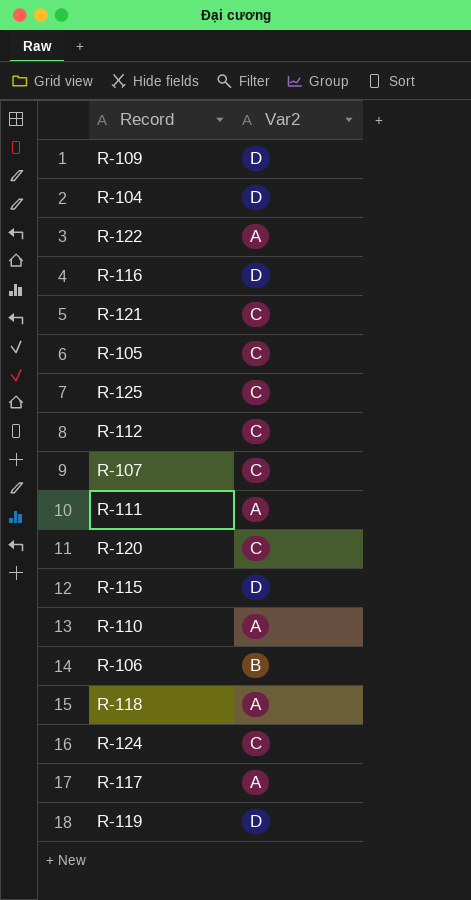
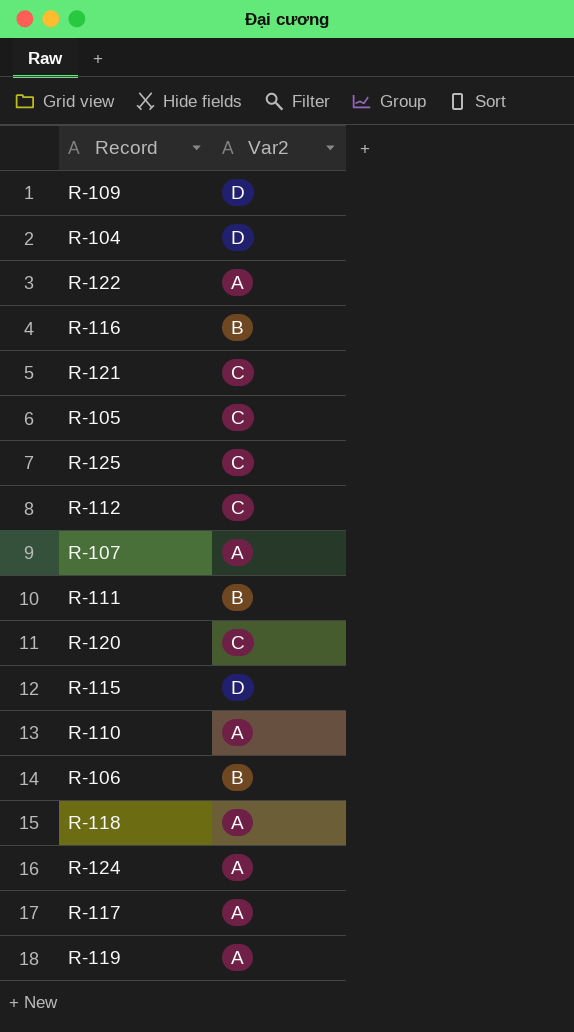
R-116 | Var2: D -> B
R-107 | Var2: C -> A
R-111 | Var2: A -> B
R-124 | Var2: C -> A
R-119 | Var2: D -> A

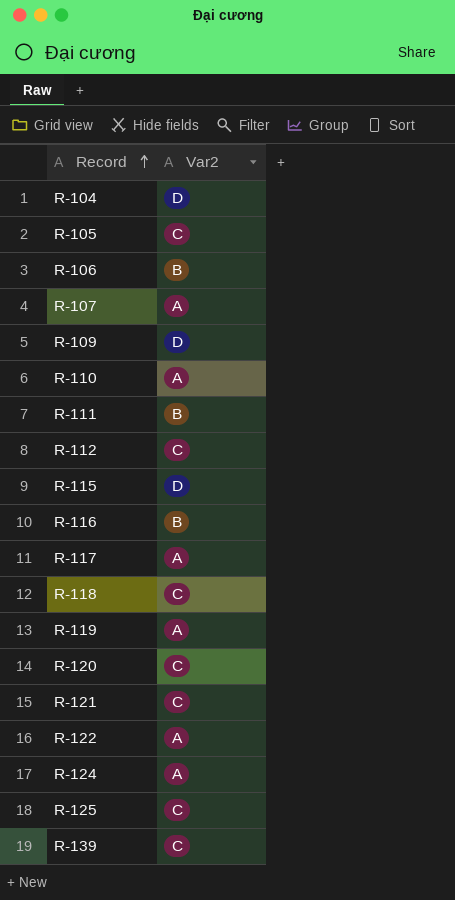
row order: none -> Record ascending
R-118 | Var2: A -> C
row R-139: none -> C

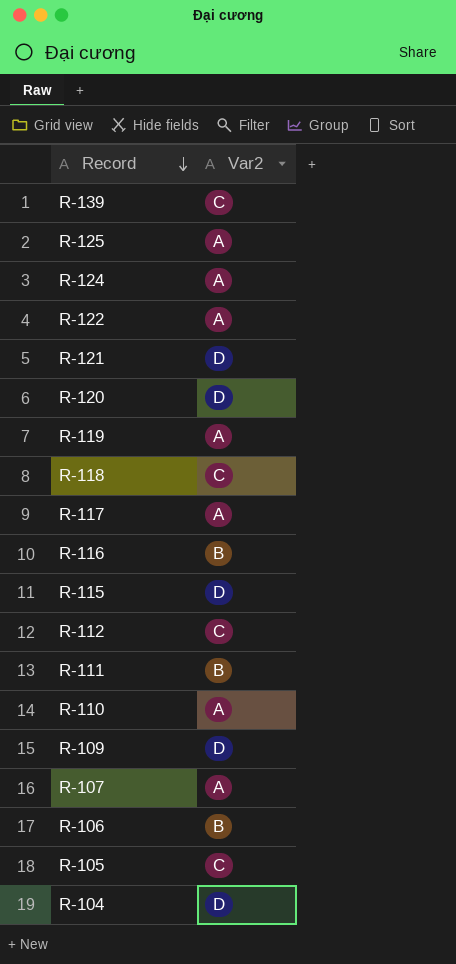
row order: Record ascending -> Record descending
R-125 | Var2: C -> A
R-121 | Var2: C -> D
R-120 | Var2: C -> D

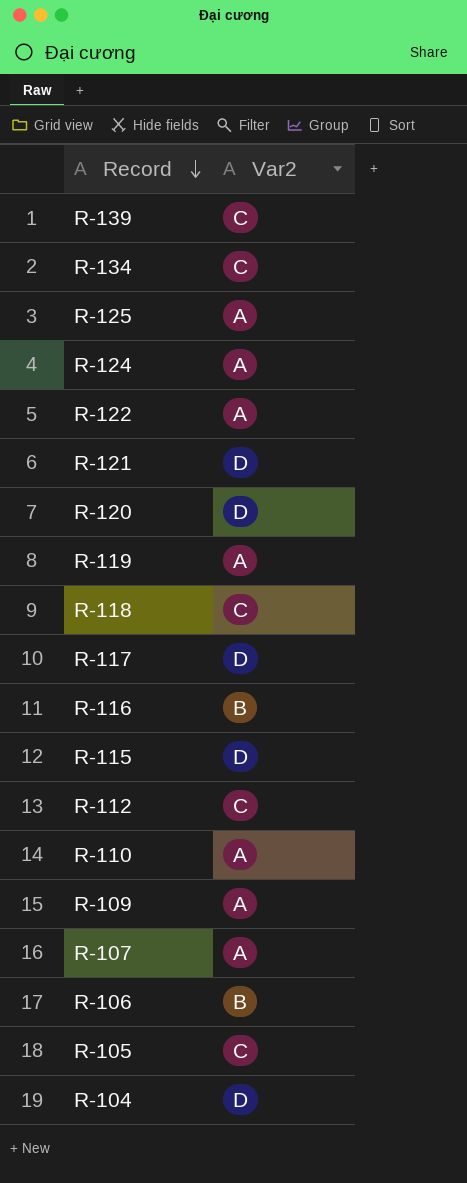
row R-111: B -> none
row R-134: none -> C
R-117 | Var2: A -> D
R-109 | Var2: D -> A

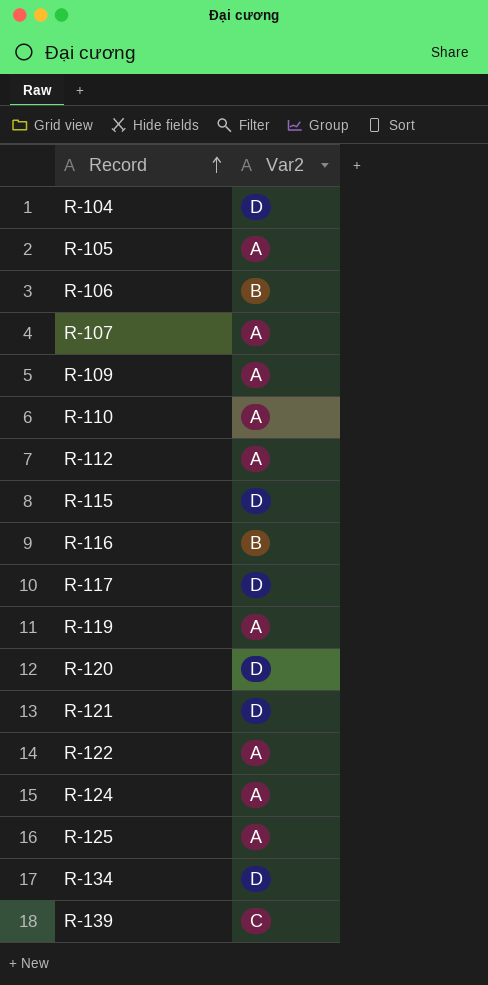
row order: Record descending -> Record ascending
row R-118: C -> none
R-105 | Var2: C -> A
R-112 | Var2: C -> A
R-134 | Var2: C -> D

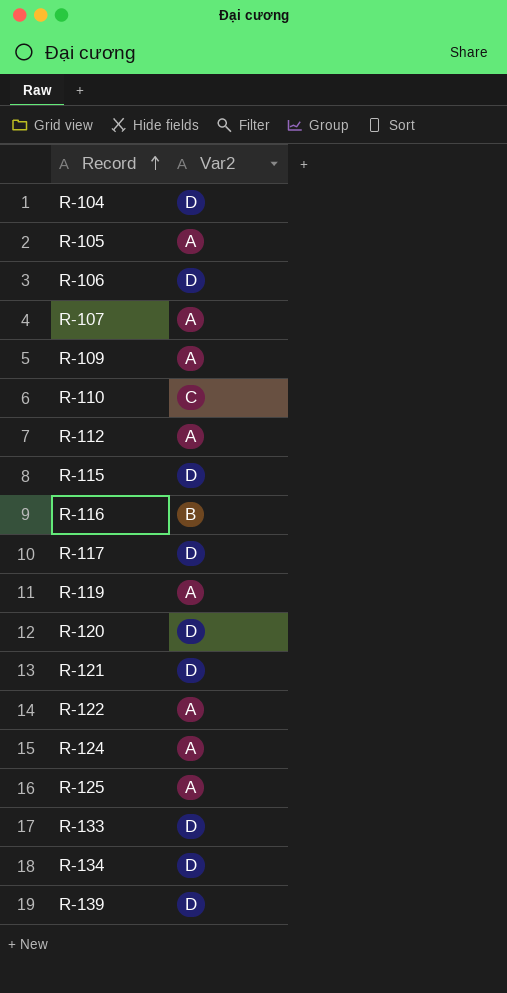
R-106 | Var2: B -> D
R-110 | Var2: A -> C
row R-133: none -> D
R-139 | Var2: C -> D

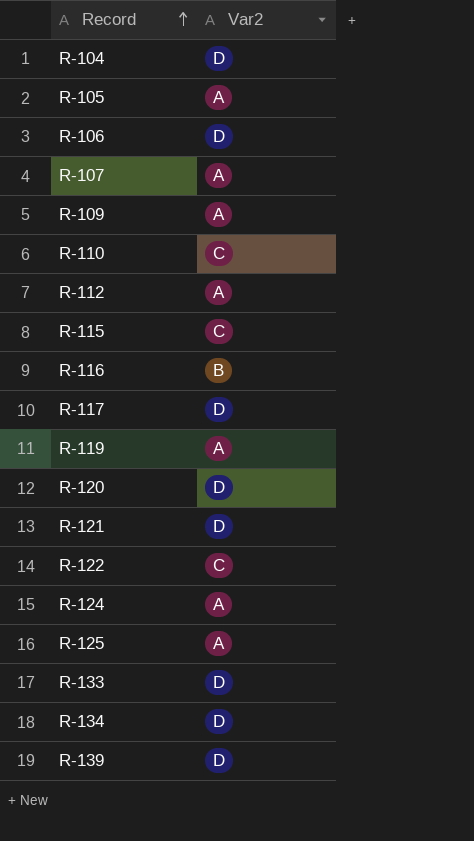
R-115 | Var2: D -> C
R-122 | Var2: A -> C

